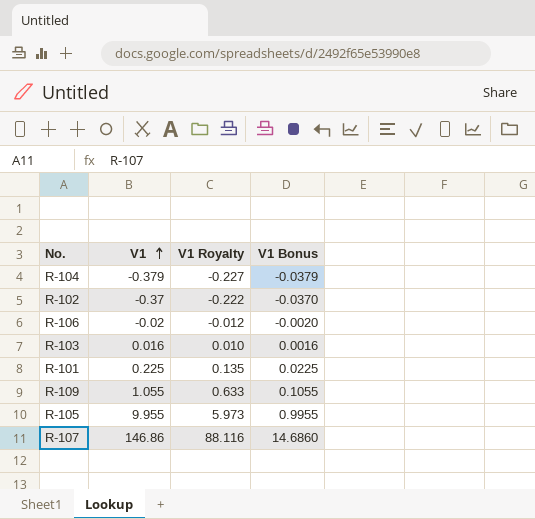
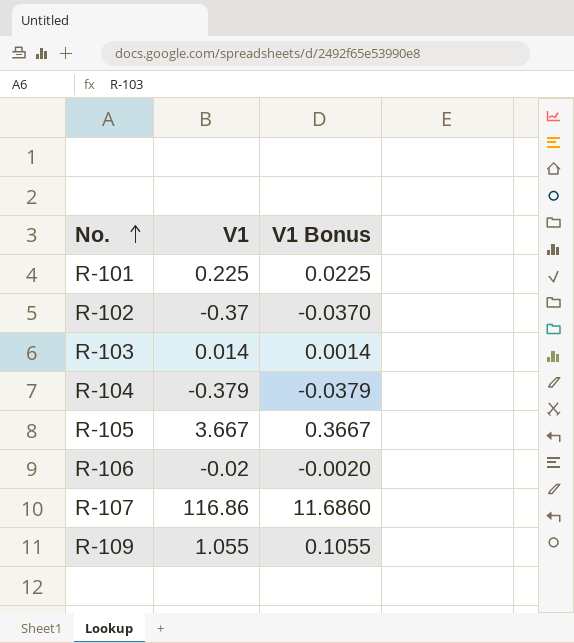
row order: V1 ascending -> No. ascending
column V1 Royalty | formula: [V1] * 0.6 -> none
R-103 | V1: 0.016 -> 0.014
R-103 | V1 Bonus: 0.0016 -> 0.0014
R-105 | V1: 9.955 -> 3.667
R-105 | V1 Bonus: 0.9955 -> 0.3667
R-107 | V1: 146.86 -> 116.86
R-107 | V1 Bonus: 14.6860 -> 11.6860

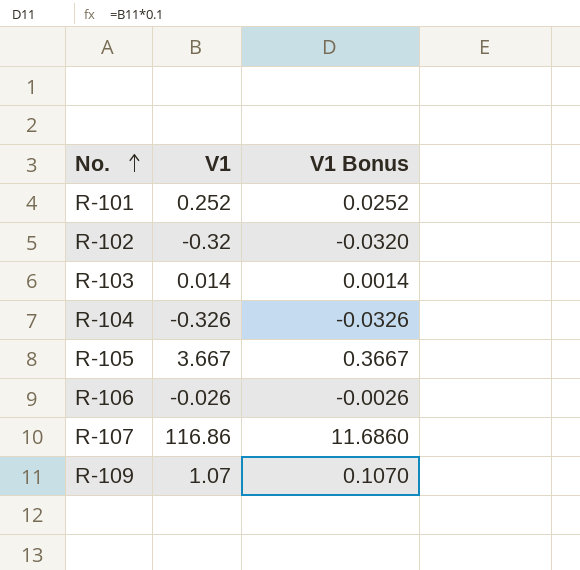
R-101 | V1: 0.225 -> 0.252
R-101 | V1 Bonus: 0.0225 -> 0.0252
R-102 | V1: -0.37 -> -0.32
R-102 | V1 Bonus: -0.0370 -> -0.0320
R-104 | V1: -0.379 -> -0.326
R-104 | V1 Bonus: -0.0379 -> -0.0326
R-106 | V1: -0.02 -> -0.026
R-106 | V1 Bonus: -0.0020 -> -0.0026
R-109 | V1: 1.055 -> 1.07
R-109 | V1 Bonus: 0.1055 -> 0.1070

